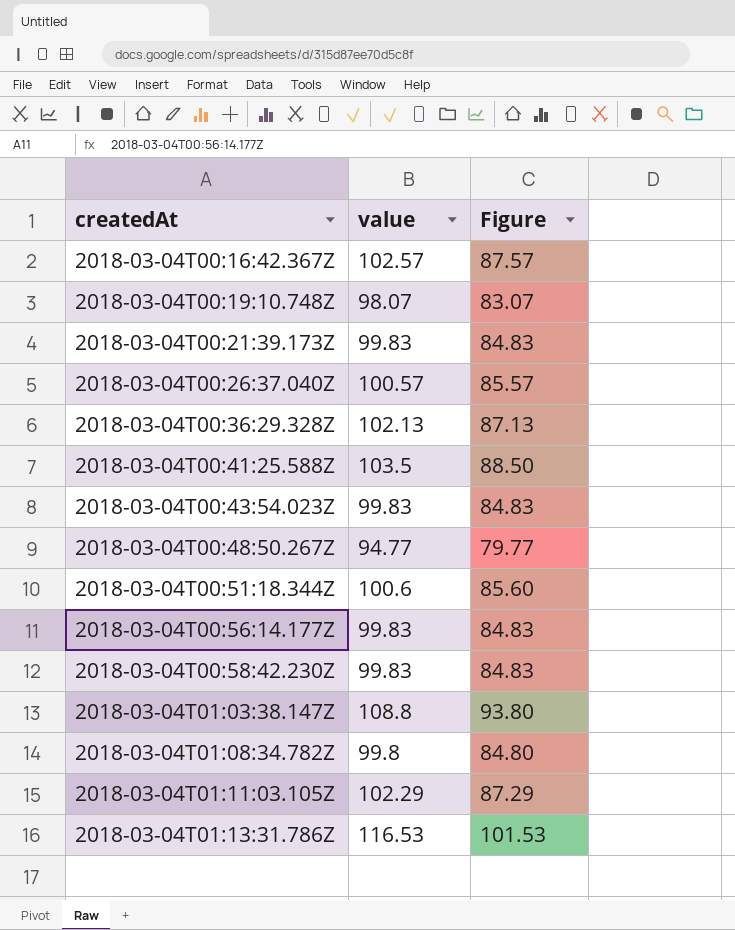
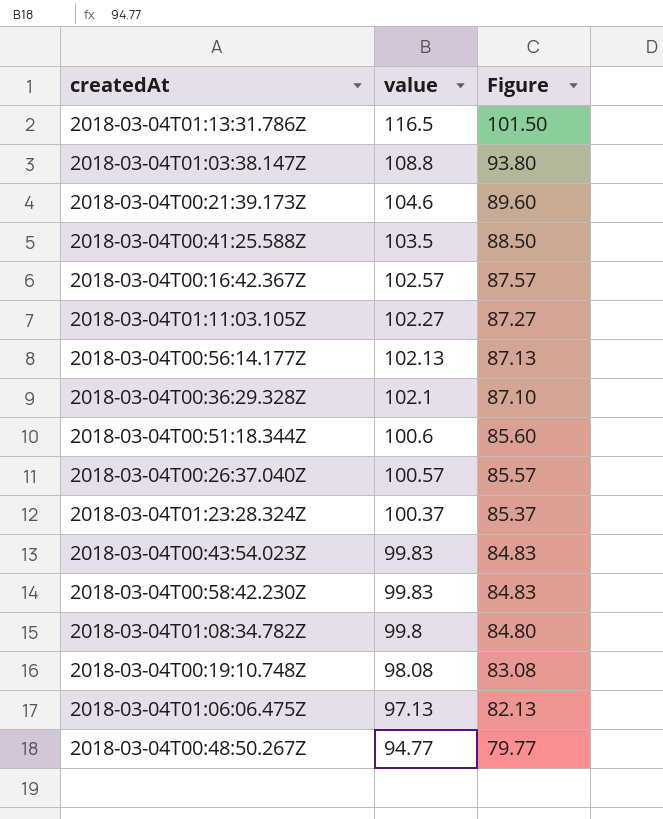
row order: createdAt ascending -> value descending
2018-03-04T01:13:31.786Z | value: 116.53 -> 116.5
2018-03-04T01:13:31.786Z | Figure: 101.53 -> 101.50
2018-03-04T00:21:39.173Z | value: 99.83 -> 104.6
2018-03-04T00:21:39.173Z | Figure: 84.83 -> 89.60
2018-03-04T01:11:03.105Z | value: 102.29 -> 102.27
2018-03-04T01:11:03.105Z | Figure: 87.29 -> 87.27
2018-03-04T00:56:14.177Z | value: 99.83 -> 102.13
2018-03-04T00:56:14.177Z | Figure: 84.83 -> 87.13
2018-03-04T00:36:29.328Z | value: 102.13 -> 102.1
2018-03-04T00:36:29.328Z | Figure: 87.13 -> 87.10
row 2018-03-04T01:23:28.324Z: none -> 100.37 | 85.37
2018-03-04T00:19:10.748Z | value: 98.07 -> 98.08
2018-03-04T00:19:10.748Z | Figure: 83.07 -> 83.08
row 2018-03-04T01:06:06.475Z: none -> 97.13 | 82.13

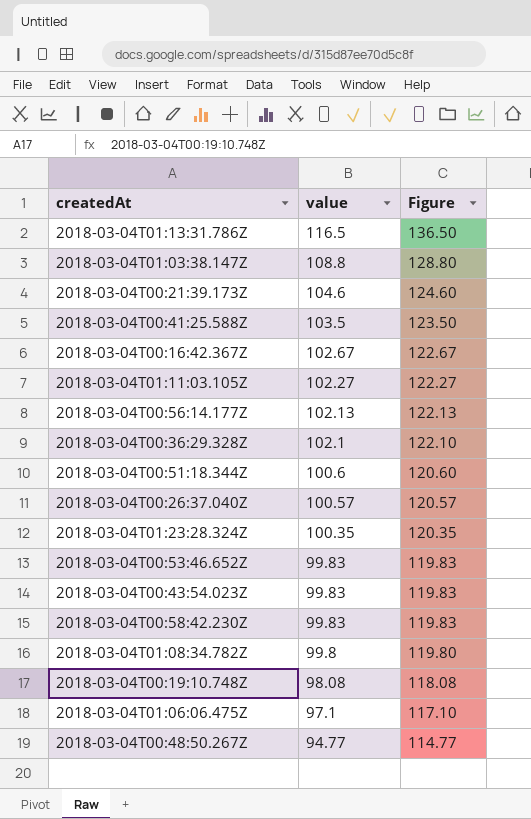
column Figure | formula: [value] - 15 -> [value] + 20
2018-03-04T00:16:42.367Z | value: 102.57 -> 102.67
2018-03-04T01:23:28.324Z | value: 100.37 -> 100.35
row 2018-03-04T00:53:46.652Z: none -> 99.83 | 119.83
2018-03-04T01:06:06.475Z | value: 97.13 -> 97.1

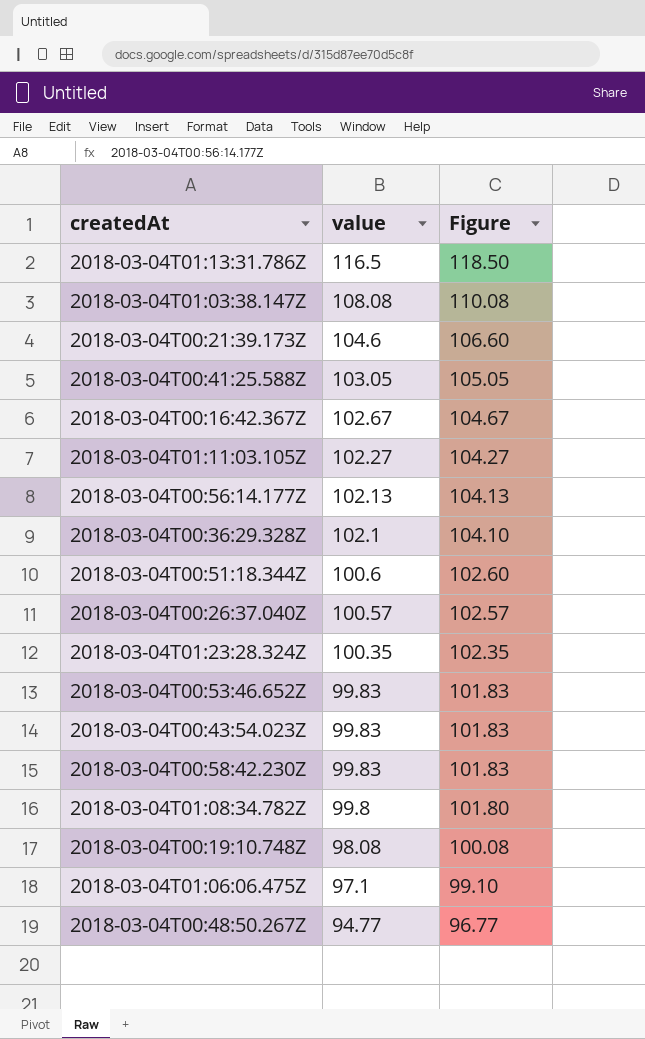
column Figure | formula: [value] + 20 -> [value] + 2
2018-03-04T01:03:38.147Z | value: 108.8 -> 108.08
2018-03-04T00:41:25.588Z | value: 103.5 -> 103.05

